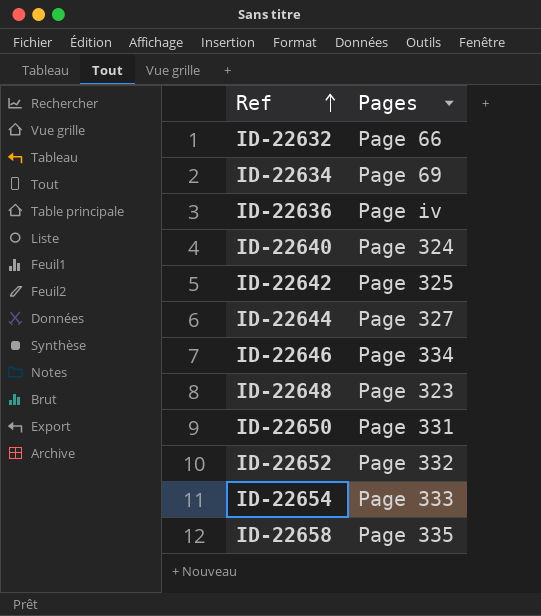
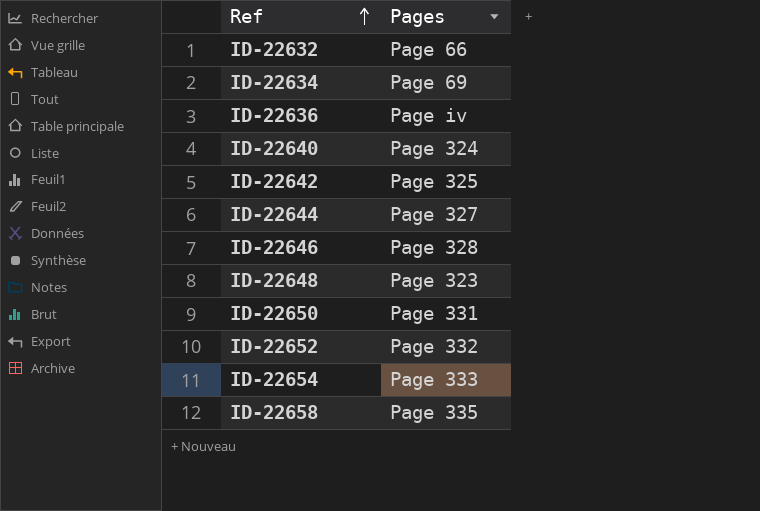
ID-22646 | Pages: Page 334 -> Page 328

